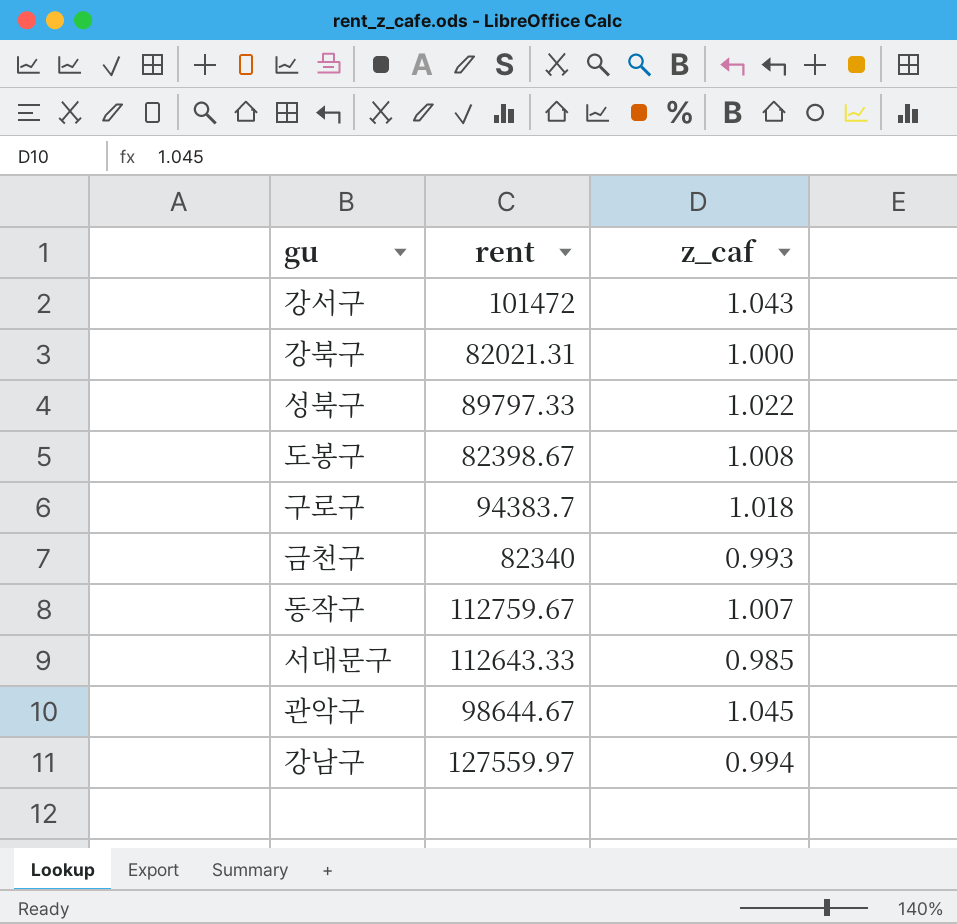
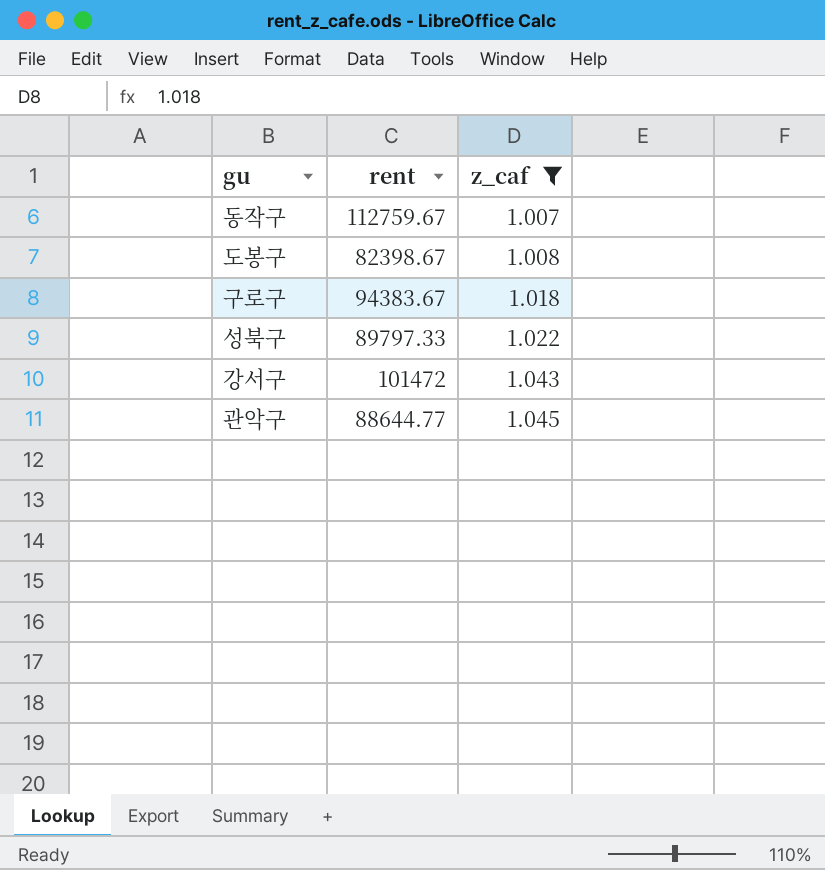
filter: none -> z_caf >= 1.007
row order: none -> z_caf ascending
구로구 | rent: 94383.7 -> 94383.67
관악구 | rent: 98644.67 -> 88644.77

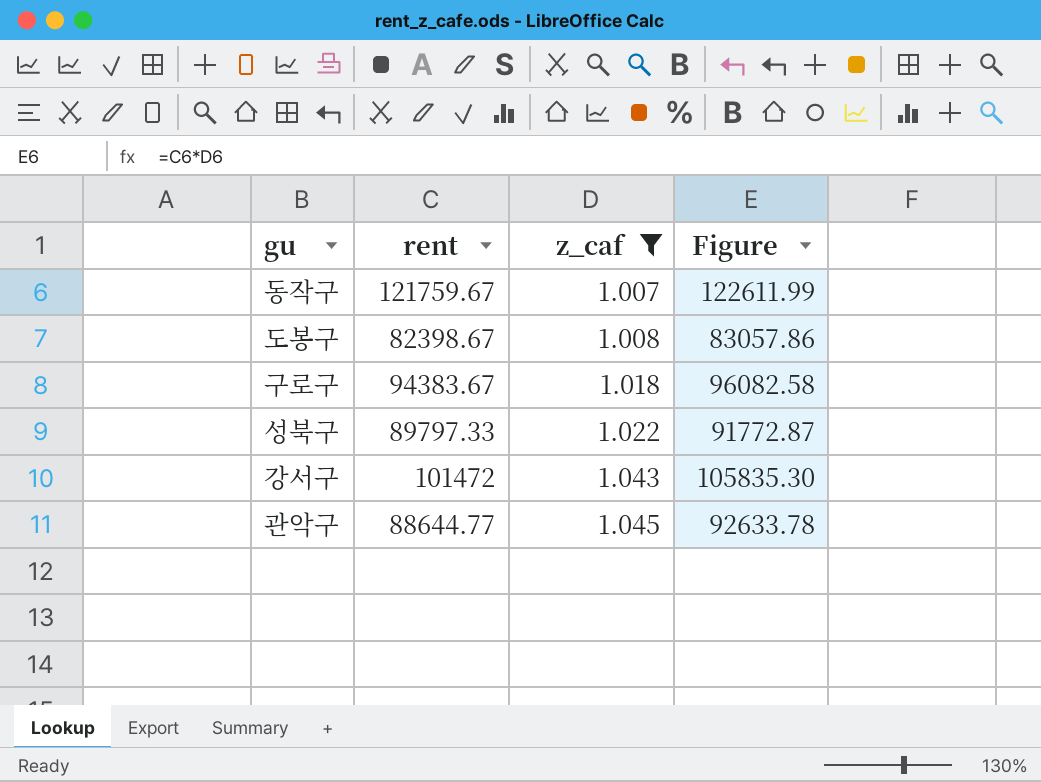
column Figure | formula: none -> [rent] * [z_caf]
동작구 | rent: 112759.67 -> 121759.67

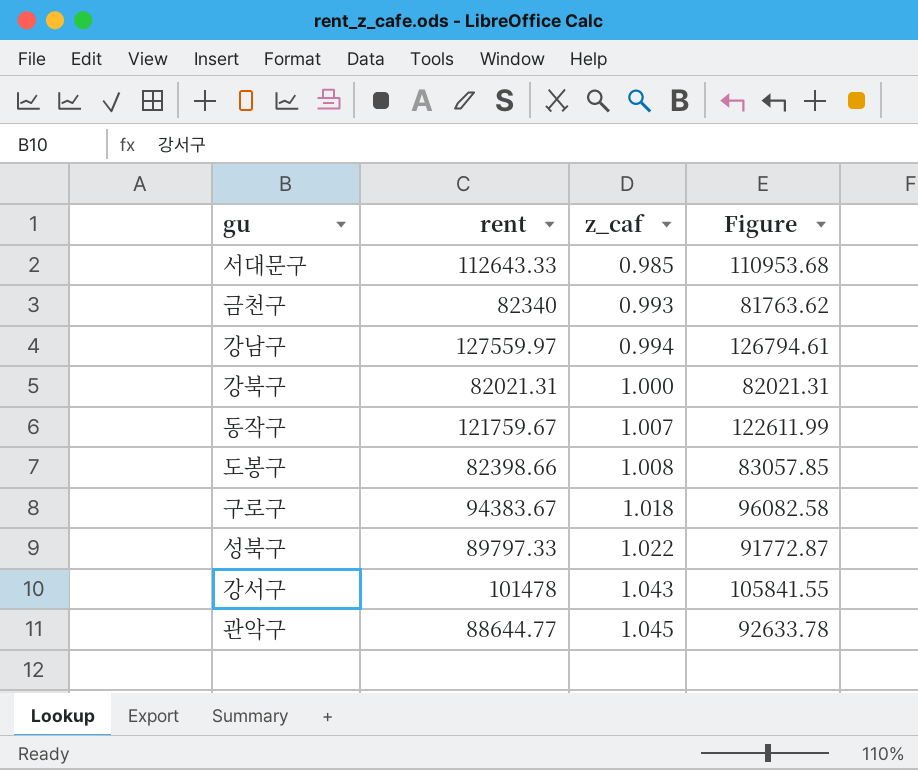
filter: z_caf >= 1.007 -> none
도봉구 | rent: 82398.67 -> 82398.66
도봉구 | Figure: 83057.86 -> 83057.85
강서구 | rent: 101472 -> 101478
강서구 | Figure: 105835.30 -> 105841.55

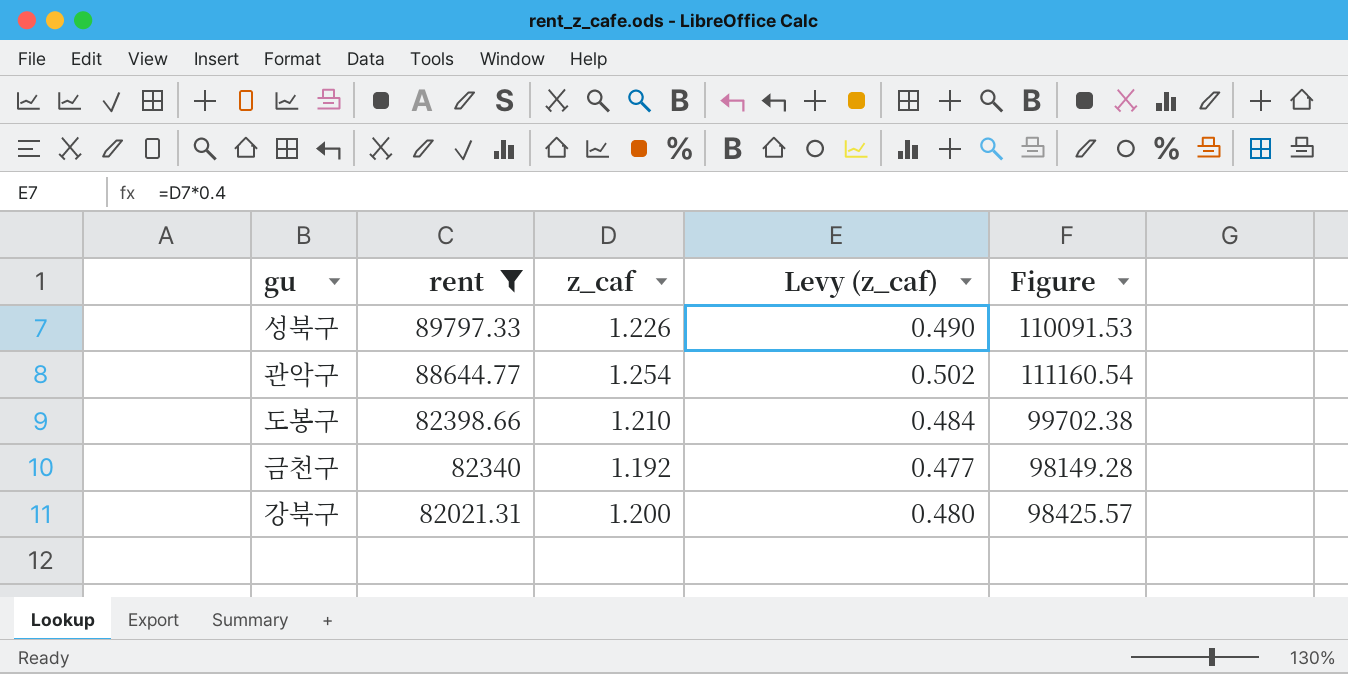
filter: none -> rent <= 89797.33
row order: z_caf ascending -> rent descending
column Levy (z_caf) | formula: none -> [z_caf] * 0.4
성북구 | z_caf: 1.022 -> 1.226
성북구 | Figure: 91772.87 -> 110091.53
관악구 | z_caf: 1.045 -> 1.254
관악구 | Figure: 92633.78 -> 111160.54
도봉구 | z_caf: 1.008 -> 1.210
도봉구 | Figure: 83057.85 -> 99702.38
금천구 | z_caf: 0.993 -> 1.192
금천구 | Figure: 81763.62 -> 98149.28
강북구 | z_caf: 1.000 -> 1.200
강북구 | Figure: 82021.31 -> 98425.57

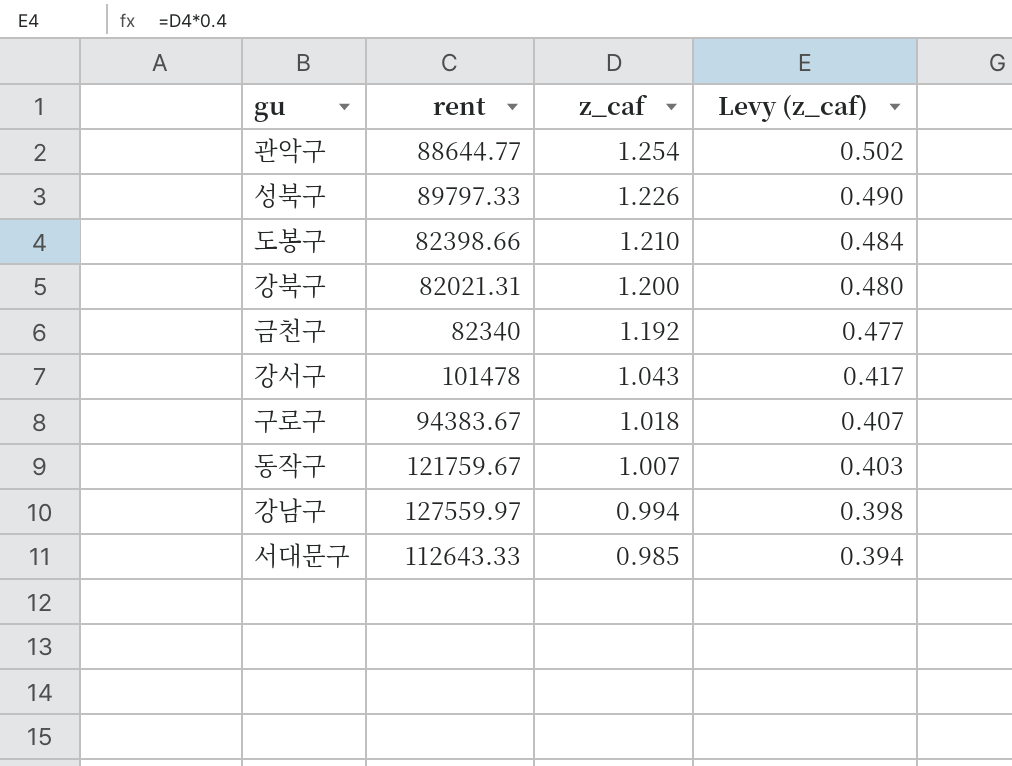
filter: rent <= 89797.33 -> none
row order: rent descending -> z_caf descending
column Figure | formula: [rent] * [z_caf] -> none

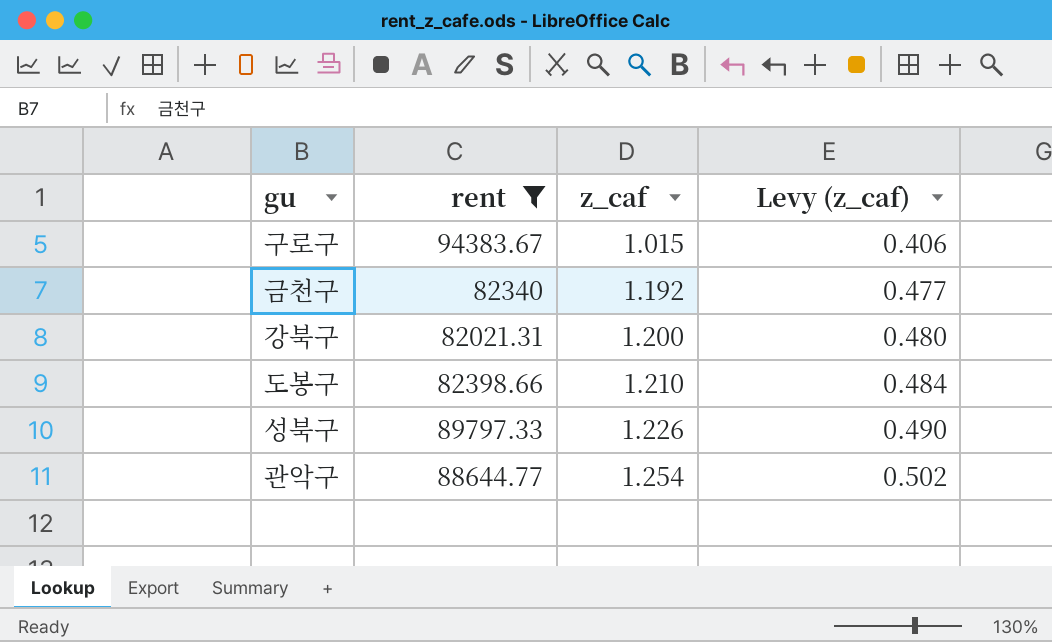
filter: none -> rent <= 94383.67
row order: z_caf descending -> z_caf ascending
구로구 | z_caf: 1.018 -> 1.015
구로구 | Levy (z_caf): 0.407 -> 0.406

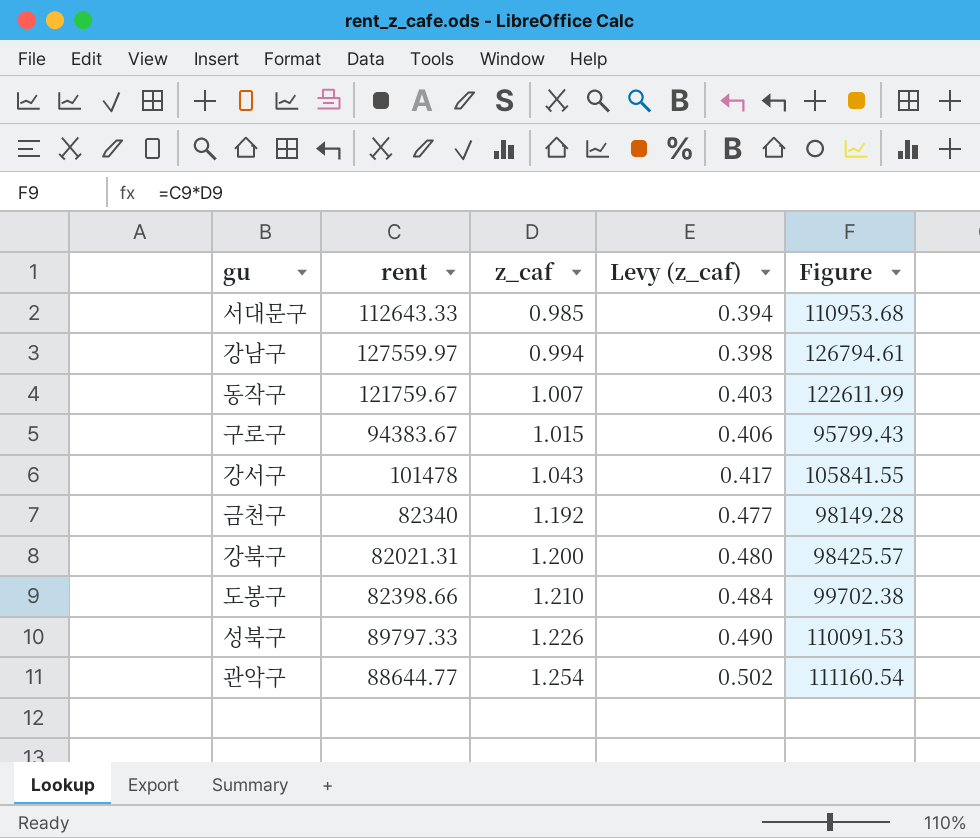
filter: rent <= 94383.67 -> none
column Figure | formula: none -> [rent] * [z_caf]

